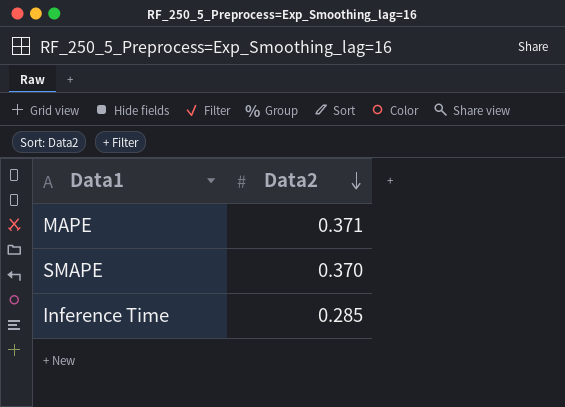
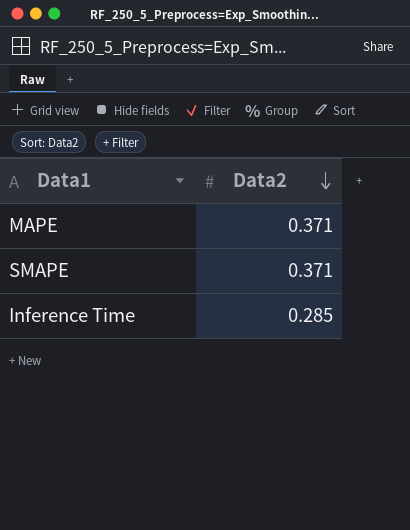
SMAPE | Data2: 0.370 -> 0.371

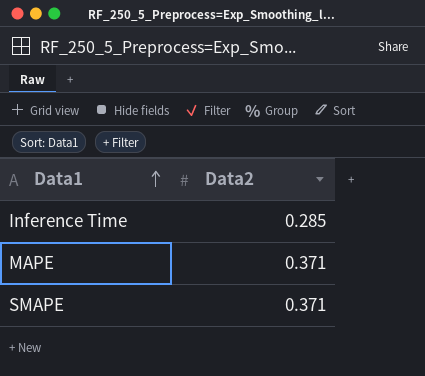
row order: Data2 descending -> Data1 ascending

